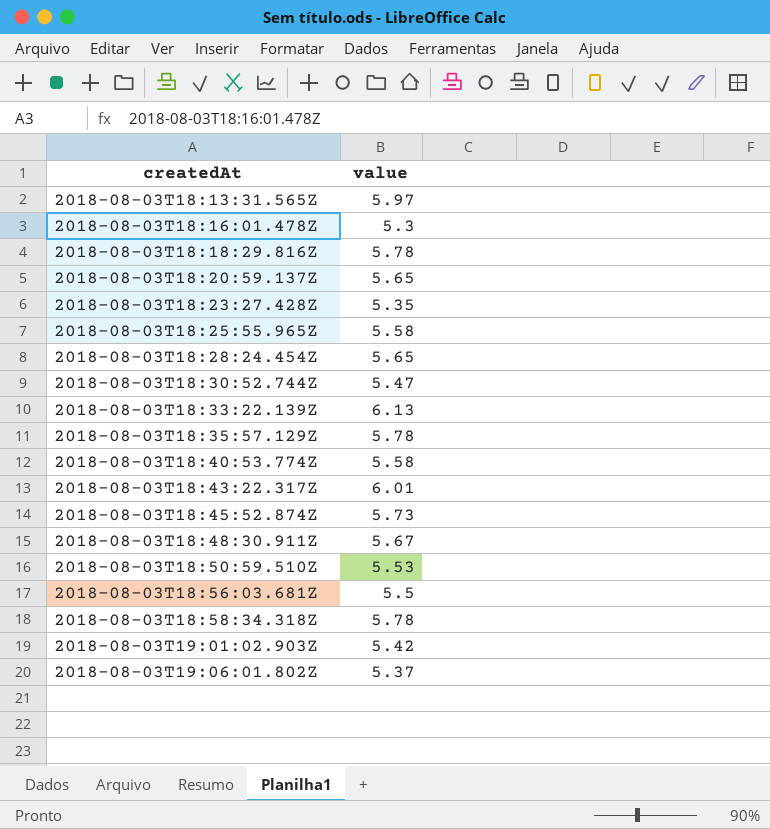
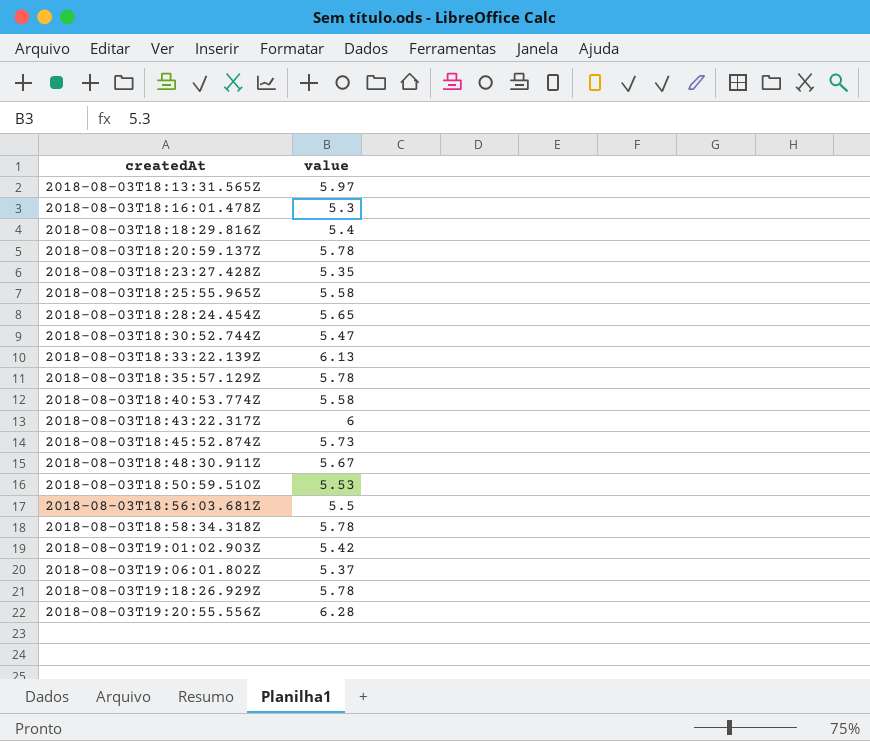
2018-08-03T18:18:29.816Z | value: 5.78 -> 5.4
2018-08-03T18:20:59.137Z | value: 5.65 -> 5.78
2018-08-03T18:43:22.317Z | value: 6.01 -> 6
row 2018-08-03T19:18:26.929Z: none -> 5.78
row 2018-08-03T19:20:55.556Z: none -> 6.28

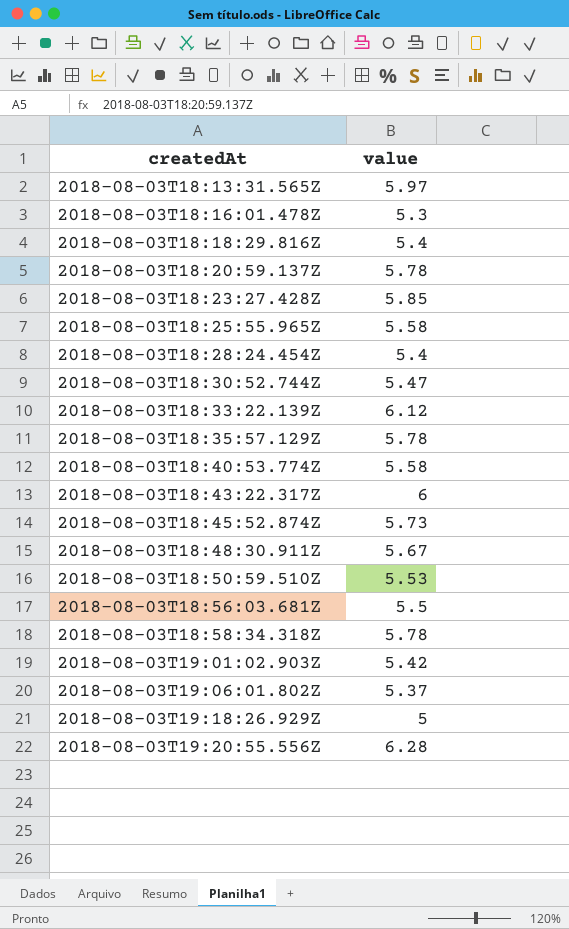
2018-08-03T18:23:27.428Z | value: 5.35 -> 5.85
2018-08-03T18:28:24.454Z | value: 5.65 -> 5.4
2018-08-03T18:33:22.139Z | value: 6.13 -> 6.12
2018-08-03T19:18:26.929Z | value: 5.78 -> 5

